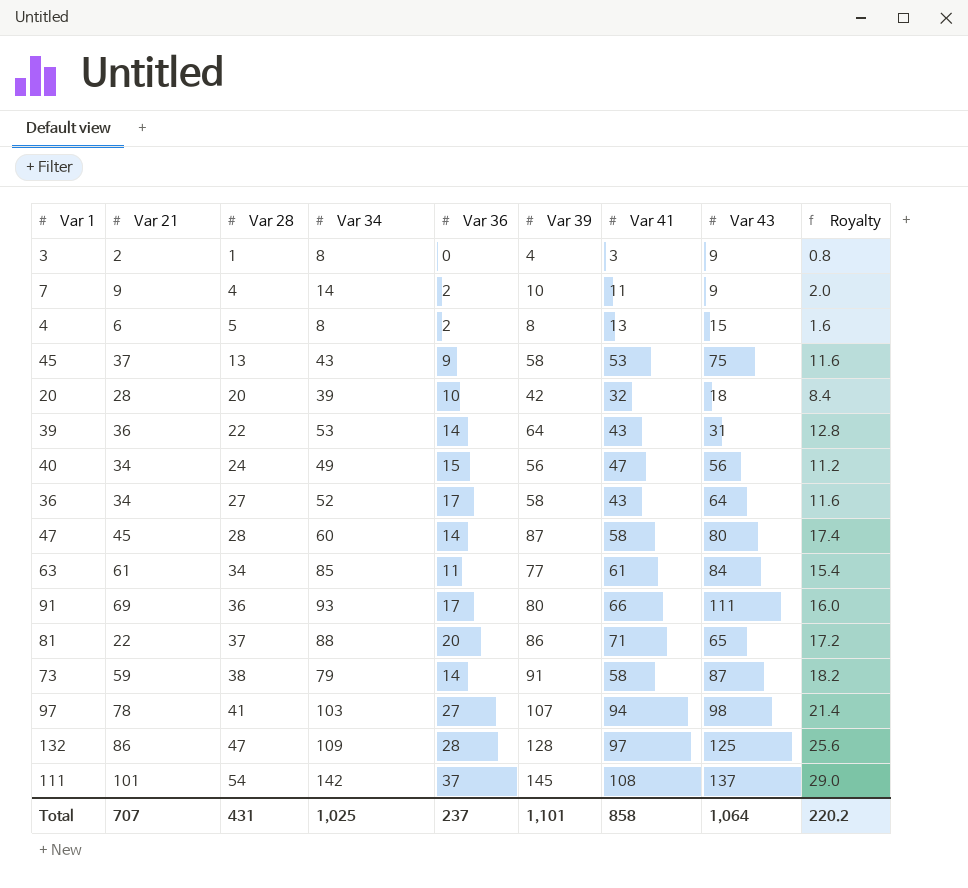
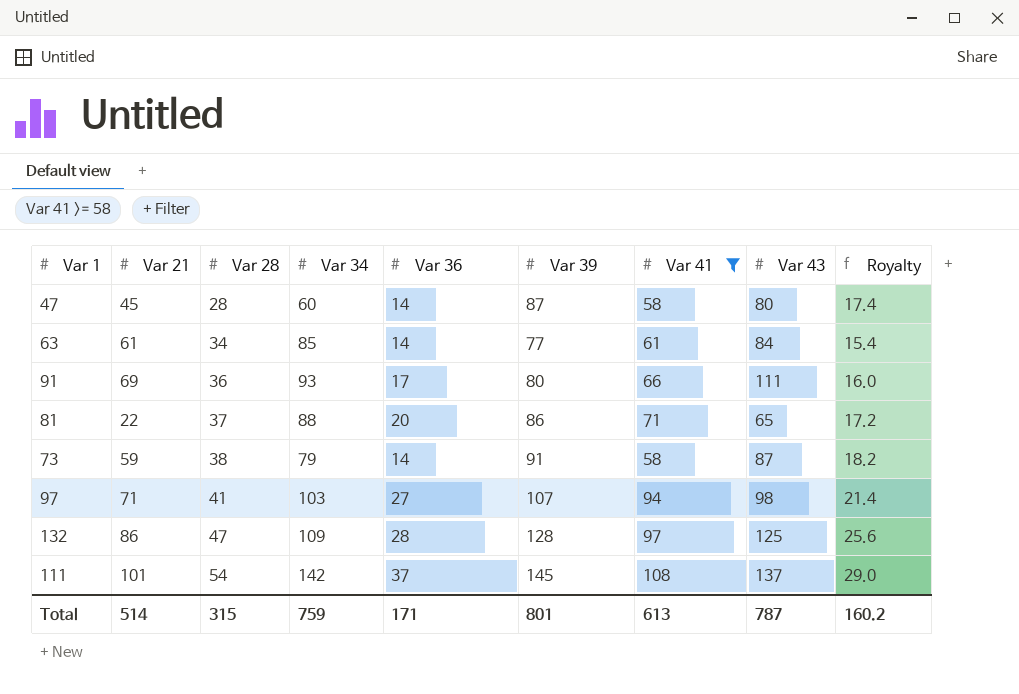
filter: none -> Var 41 >= 58
63 | Var 36: 11 -> 14
97 | Var 21: 78 -> 71
Total | Var 21: 707 -> 514
Total | Var 28: 431 -> 315
Total | Var 34: 1,025 -> 759
Total | Var 36: 237 -> 171
Total | Var 39: 1,101 -> 801
Total | Var 41: 858 -> 613
Total | Var 43: 1,064 -> 787
Total | Royalty: 220.2 -> 160.2

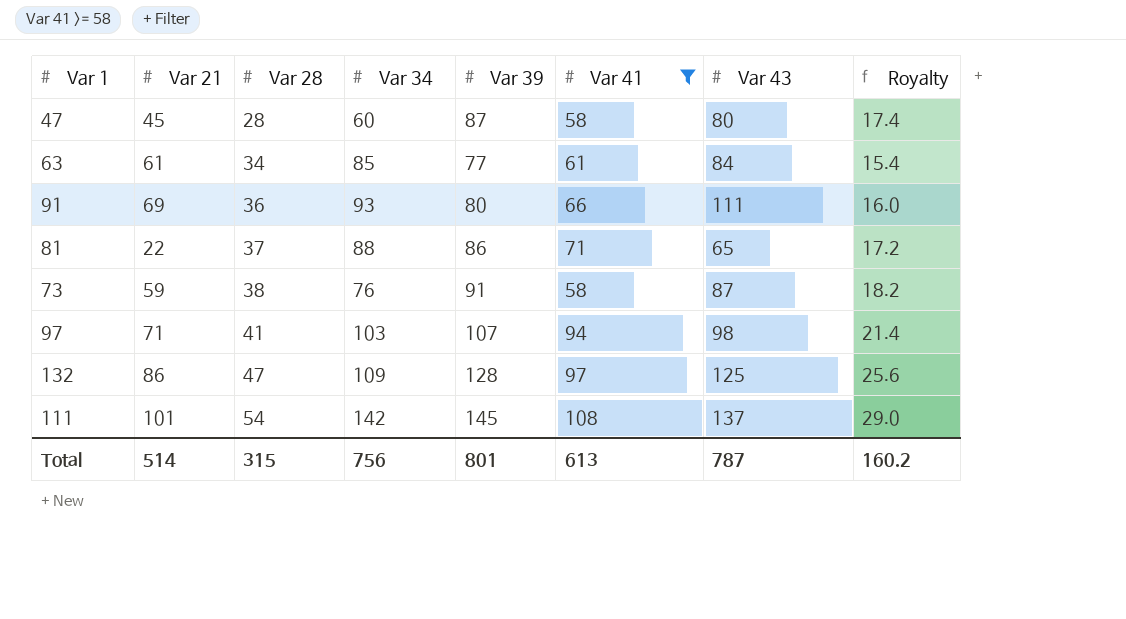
column Var 36 | position: 5 -> none
73 | Var 34: 79 -> 76
Total | Var 34: 759 -> 756

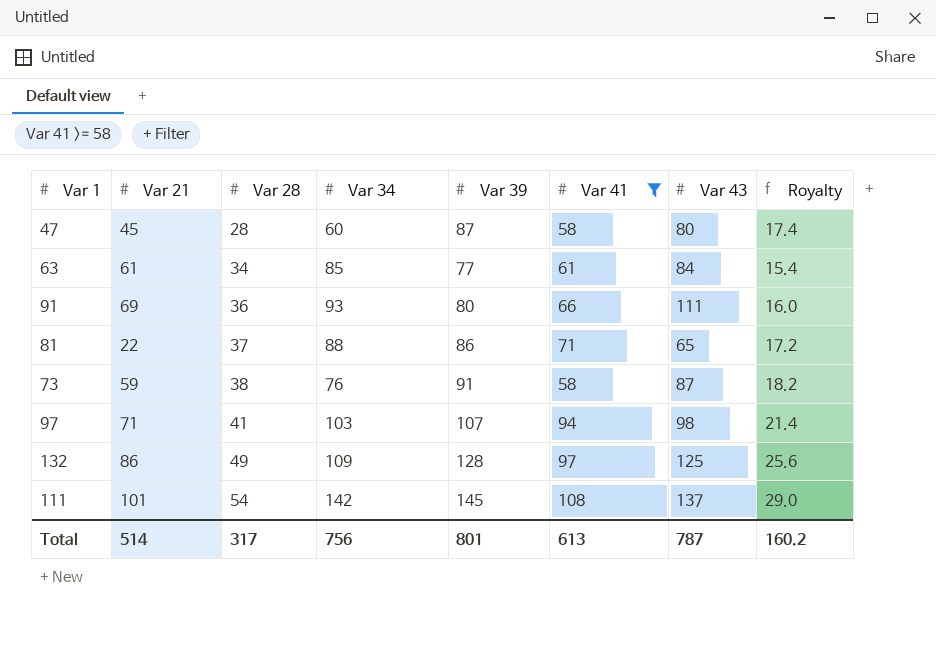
132 | Var 28: 47 -> 49
Total | Var 28: 315 -> 317

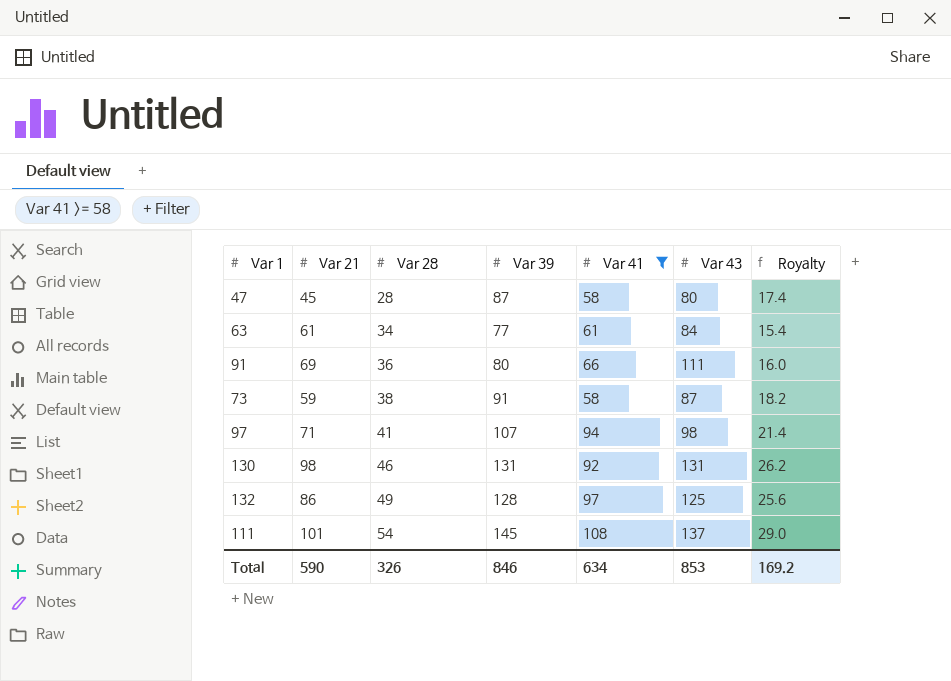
column Var 34 | position: 4 -> none
row 81: 22 | 37 | 88 | 86 | 71 | 65 | 17.2 -> none
row 130: none -> 98 | 46 | 131 | 92 | 131 | 26.2
Total | Var 21: 514 -> 590
Total | Var 28: 317 -> 326
Total | Var 39: 801 -> 846
Total | Var 41: 613 -> 634
Total | Var 43: 787 -> 853
Total | Royalty: 160.2 -> 169.2

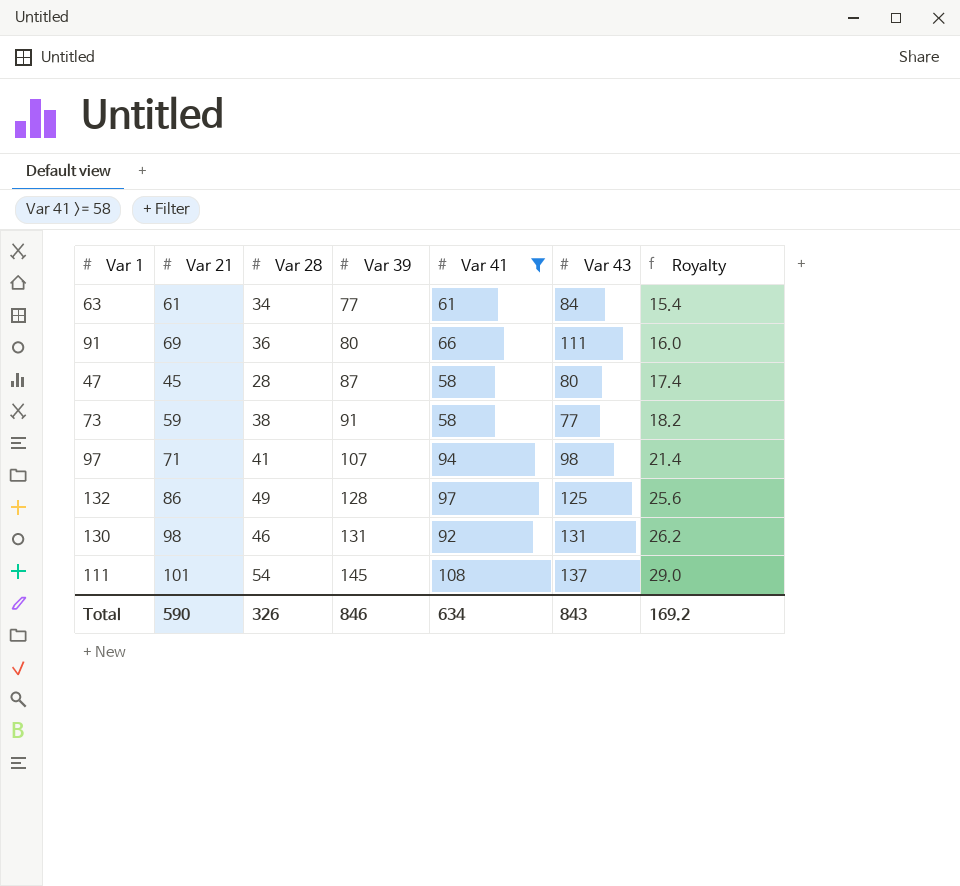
row order: Var 28 ascending -> Var 39 ascending
73 | Var 43: 87 -> 77
Total | Var 43: 853 -> 843

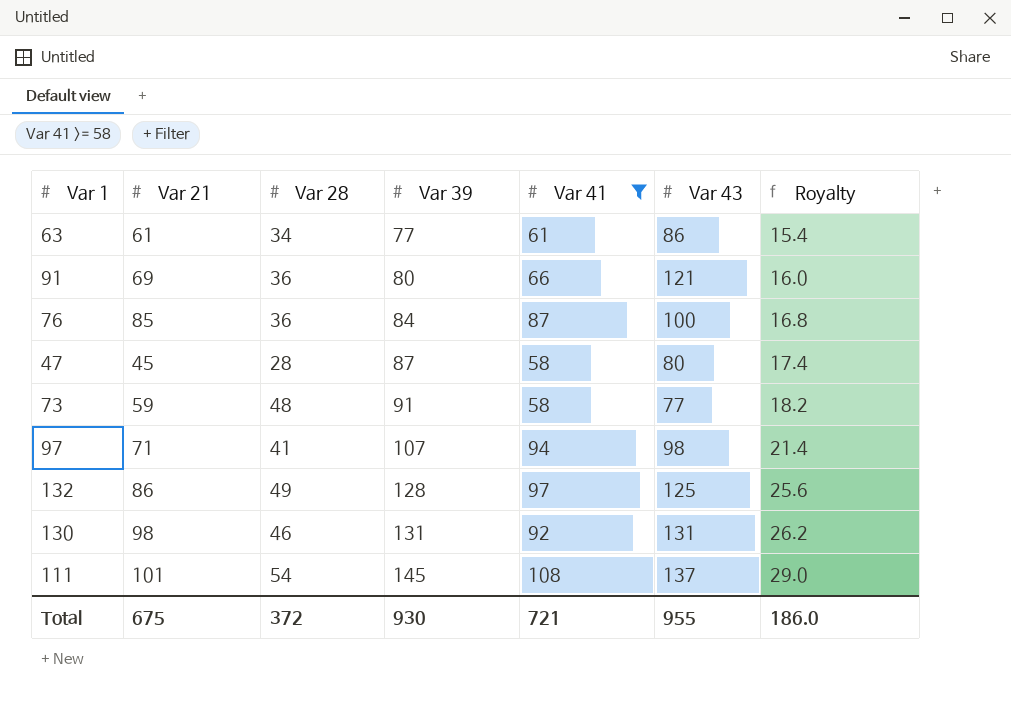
63 | Var 43: 84 -> 86
91 | Var 43: 111 -> 121
row 76: none -> 85 | 36 | 84 | 87 | 100 | 16.8
73 | Var 28: 38 -> 48
Total | Var 21: 590 -> 675
Total | Var 28: 326 -> 372
Total | Var 39: 846 -> 930
Total | Var 41: 634 -> 721
Total | Var 43: 843 -> 955
Total | Royalty: 169.2 -> 186.0

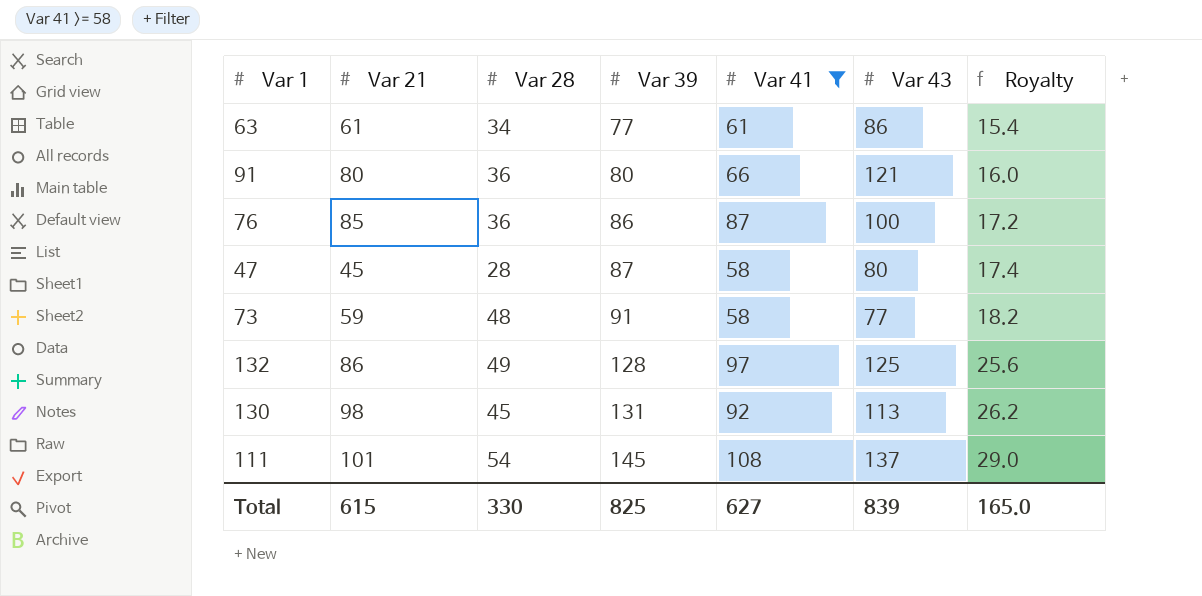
row 97: 71 | 41 | 107 | 94 | 98 | 21.4 -> none
91 | Var 21: 69 -> 80
76 | Var 39: 84 -> 86
76 | Royalty: 16.8 -> 17.2
130 | Var 28: 46 -> 45
130 | Var 43: 131 -> 113
Total | Var 21: 675 -> 615
Total | Var 28: 372 -> 330
Total | Var 39: 930 -> 825
Total | Var 41: 721 -> 627
Total | Var 43: 955 -> 839
Total | Royalty: 186.0 -> 165.0

